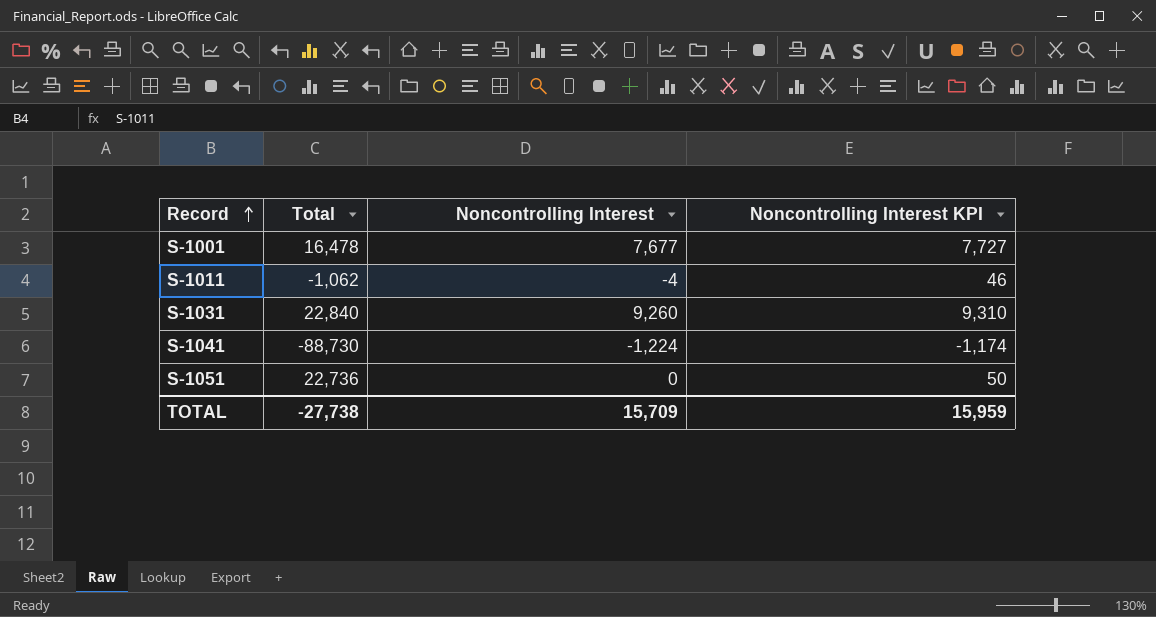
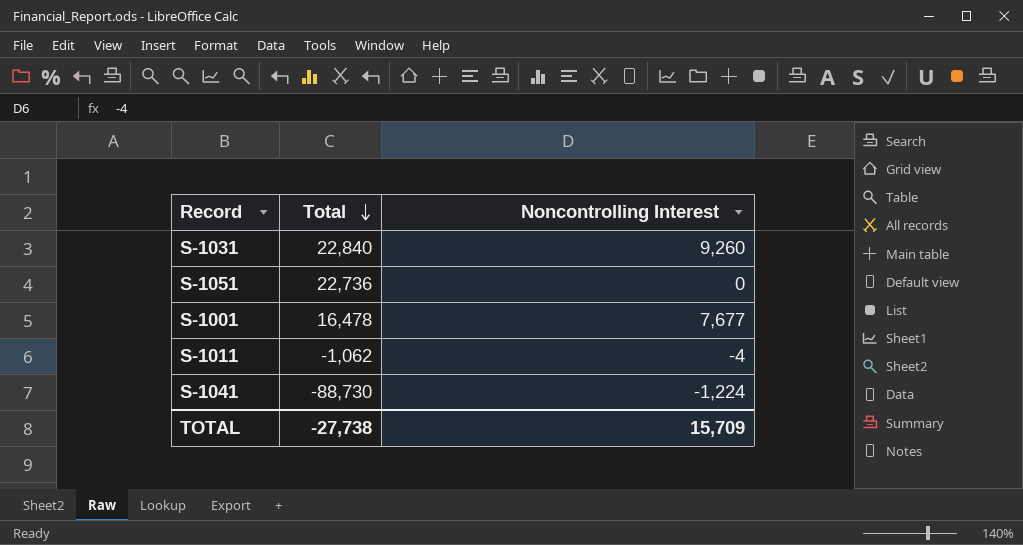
row order: Record ascending -> Total descending
column Noncontrolling Interest KPI | formula: [Noncontrolling Interest] + 50 -> none

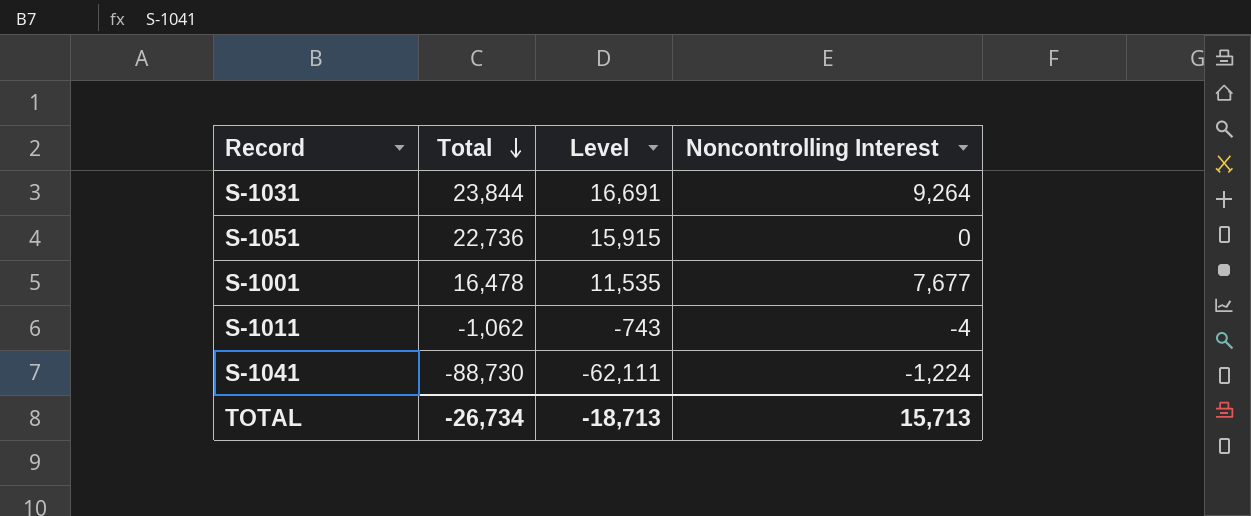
column Level | formula: none -> [Total] * 0.7
S-1031 | Total: 22,840 -> 23,844
S-1031 | Noncontrolling Interest: 9,260 -> 9,264
TOTAL | Total: -27,738 -> -26,734
TOTAL | Noncontrolling Interest: 15,709 -> 15,713

